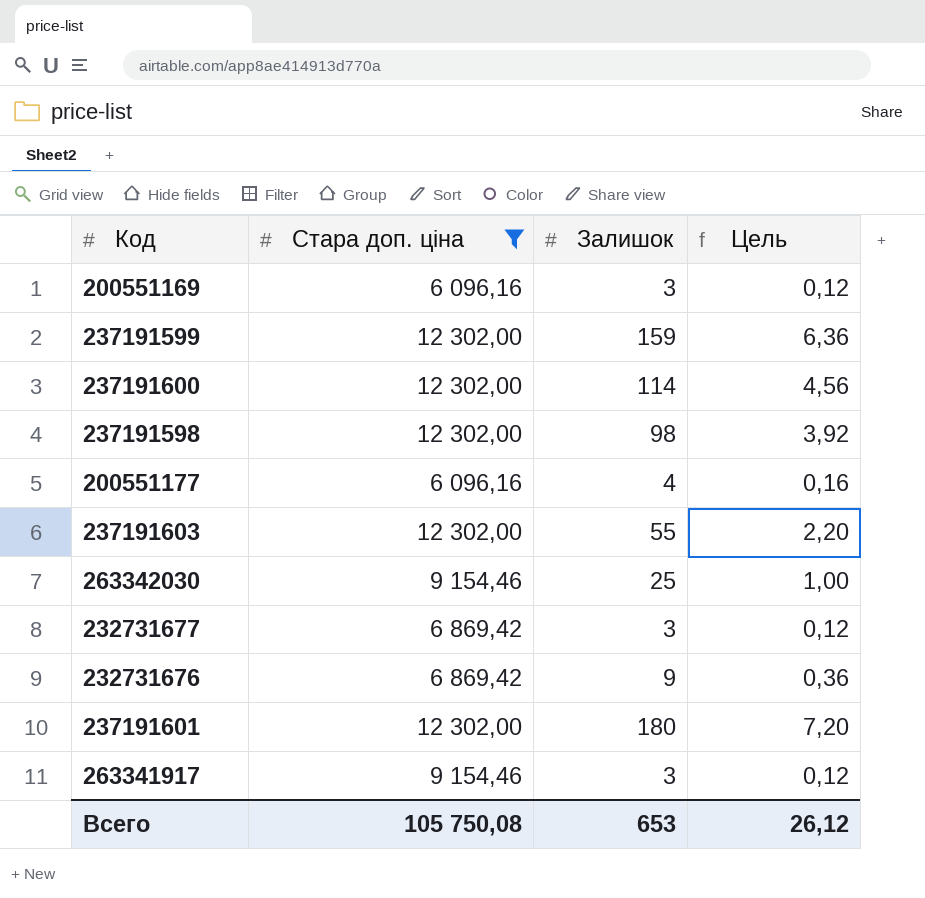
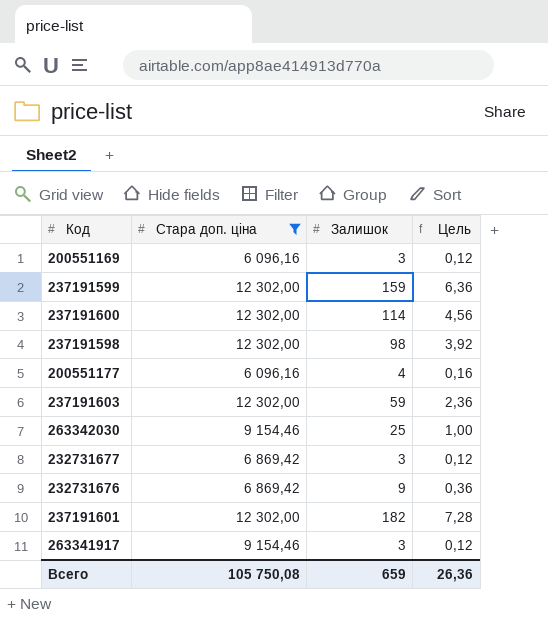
237191603 | Залишок: 55 -> 59
237191603 | Цель: 2,20 -> 2,36
237191601 | Залишок: 180 -> 182
237191601 | Цель: 7,20 -> 7,28
Всего | Залишок: 653 -> 659
Всего | Цель: 26,12 -> 26,36

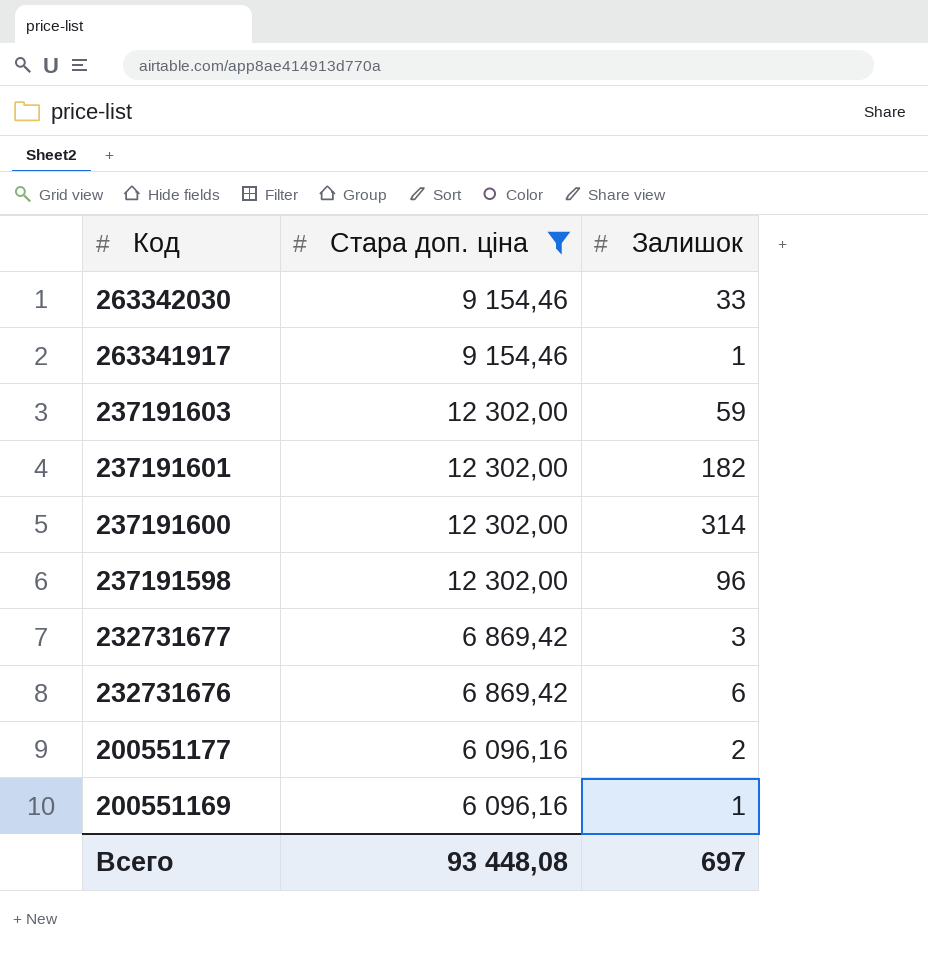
row order: none -> Код descending
column Цель | formula: [Залишок] * 0,04 -> none
row 237191599: 12 302,00 | 159 | 6,36 -> none
263342030 | Залишок: 25 -> 33
263341917 | Залишок: 3 -> 1
237191600 | Залишок: 114 -> 314
237191598 | Залишок: 98 -> 96
232731676 | Залишок: 9 -> 6
200551177 | Залишок: 4 -> 2
200551169 | Залишок: 3 -> 1
Всего | Стара доп. ціна: 105 750,08 -> 93 448,08
Всего | Залишок: 659 -> 697

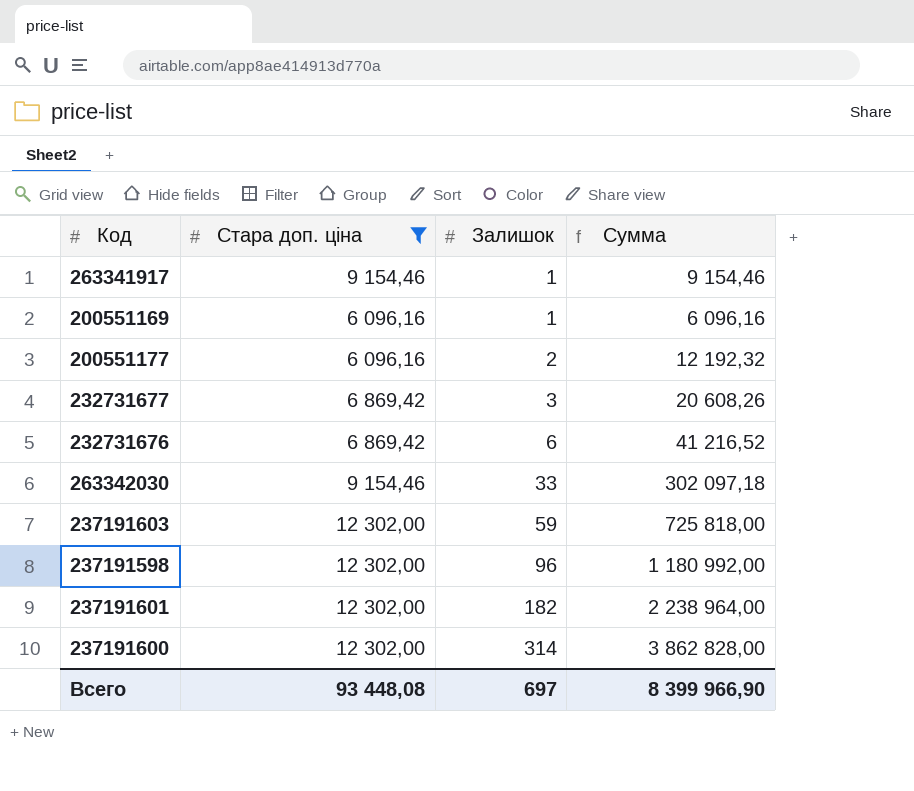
row order: Код descending -> Залишок ascending
column Сумма | formula: none -> [Стара доп. ціна] * [Залишок]

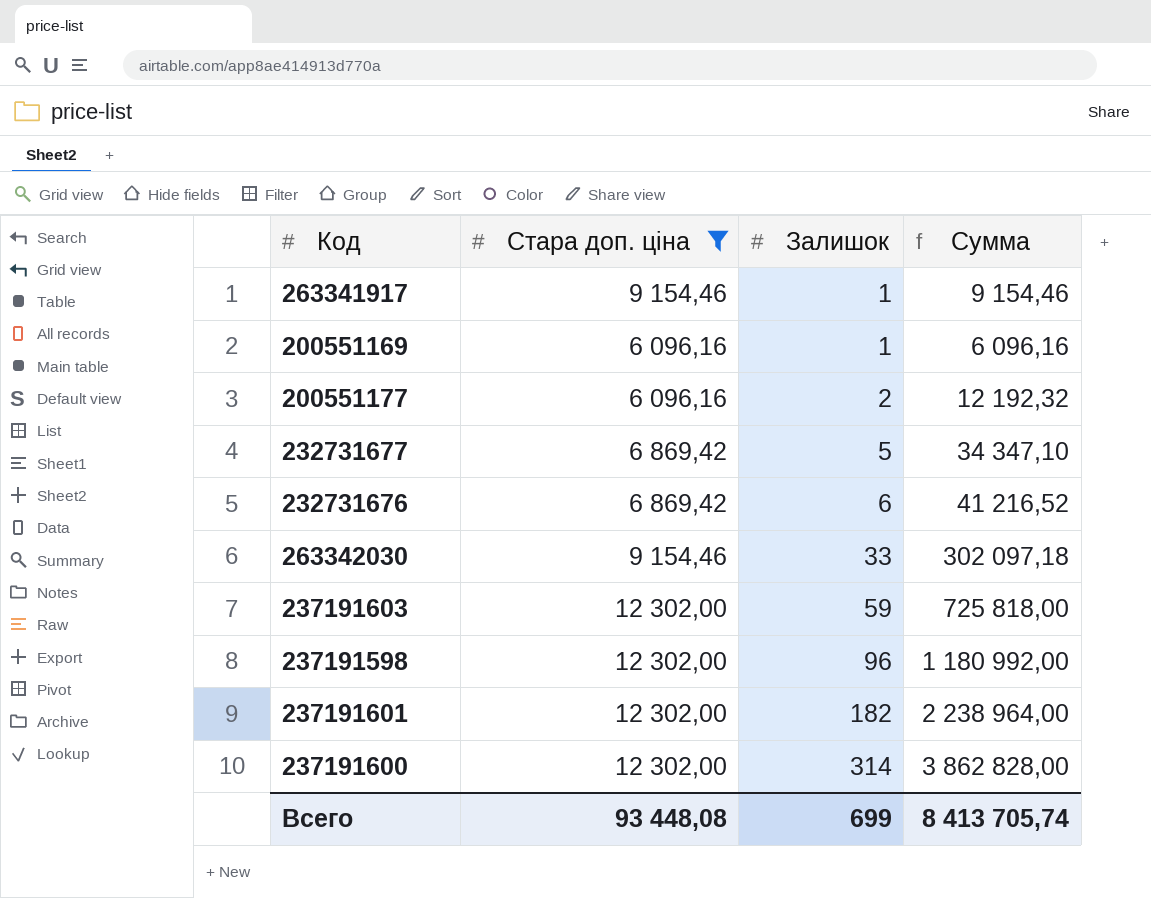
232731677 | Залишок: 3 -> 5
232731677 | Сумма: 20 608,26 -> 34 347,10
Всего | Залишок: 697 -> 699
Всего | Сумма: 8 399 966,90 -> 8 413 705,74

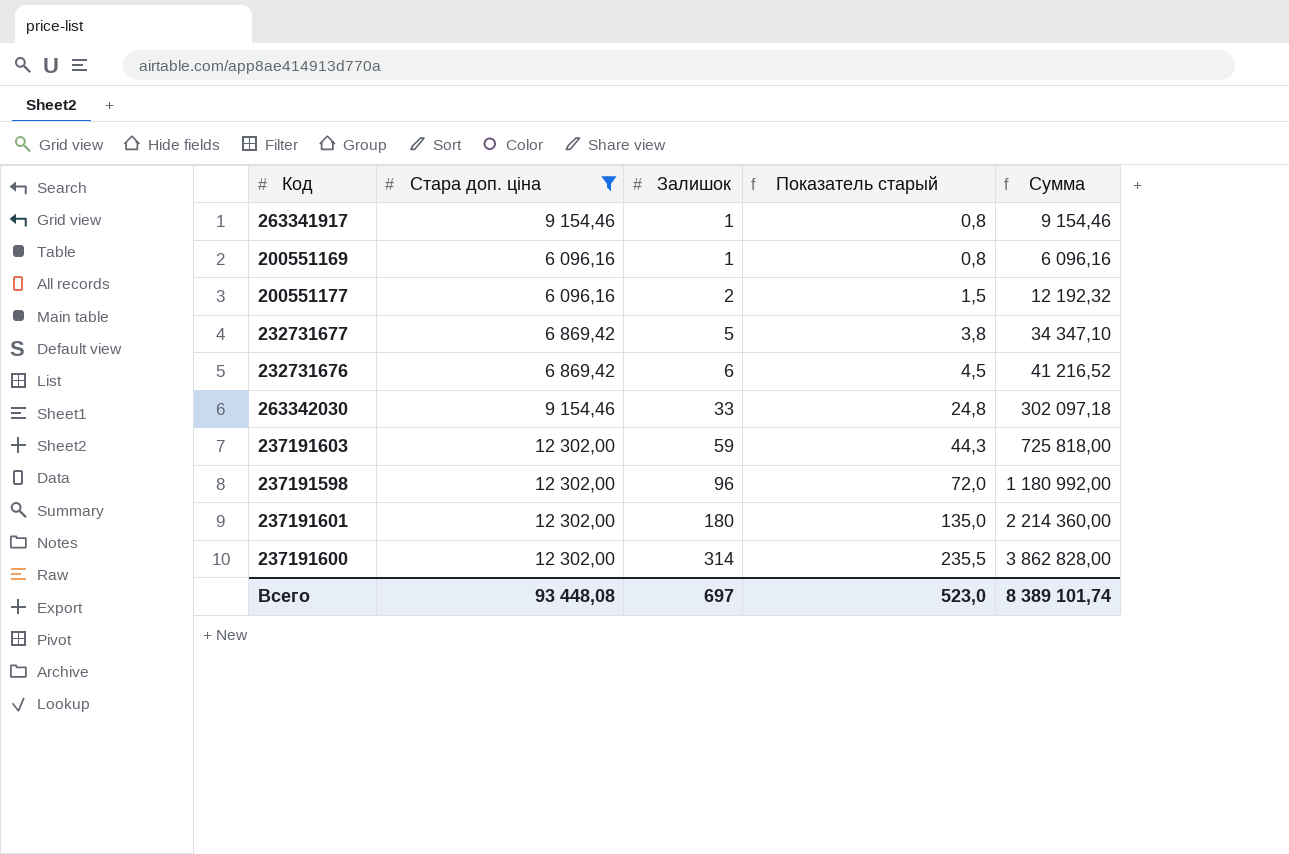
column Показатель старый | formula: none -> [Залишок] * 0,75
237191601 | Залишок: 182 -> 180
237191601 | Сумма: 2 238 964,00 -> 2 214 360,00
Всего | Залишок: 699 -> 697
Всего | Сумма: 8 413 705,74 -> 8 389 101,74

